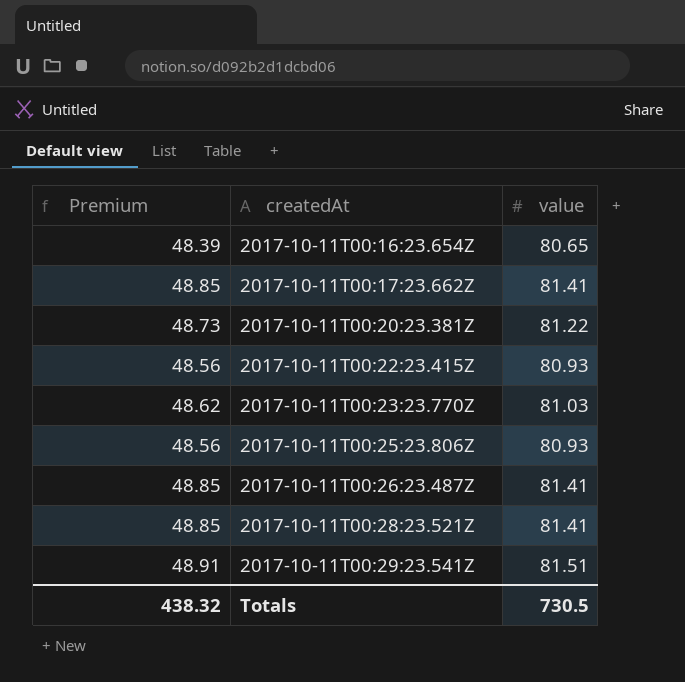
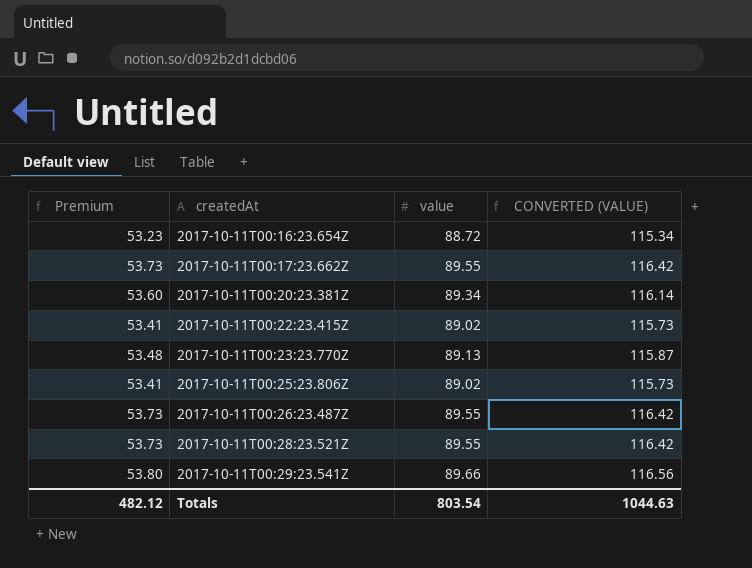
column CONVERTED (VALUE) | formula: none -> [value] * 1.3
2017-10-11T00:16:23.654Z | Premium: 48.39 -> 53.23
2017-10-11T00:16:23.654Z | value: 80.65 -> 88.72
2017-10-11T00:17:23.662Z | Premium: 48.85 -> 53.73
2017-10-11T00:17:23.662Z | value: 81.41 -> 89.55
2017-10-11T00:20:23.381Z | Premium: 48.73 -> 53.60
2017-10-11T00:20:23.381Z | value: 81.22 -> 89.34
2017-10-11T00:22:23.415Z | Premium: 48.56 -> 53.41
2017-10-11T00:22:23.415Z | value: 80.93 -> 89.02
2017-10-11T00:23:23.770Z | Premium: 48.62 -> 53.48
2017-10-11T00:23:23.770Z | value: 81.03 -> 89.13
2017-10-11T00:25:23.806Z | Premium: 48.56 -> 53.41
2017-10-11T00:25:23.806Z | value: 80.93 -> 89.02
2017-10-11T00:26:23.487Z | Premium: 48.85 -> 53.73
2017-10-11T00:26:23.487Z | value: 81.41 -> 89.55
2017-10-11T00:28:23.521Z | Premium: 48.85 -> 53.73
2017-10-11T00:28:23.521Z | value: 81.41 -> 89.55
2017-10-11T00:29:23.541Z | Premium: 48.91 -> 53.80
2017-10-11T00:29:23.541Z | value: 81.51 -> 89.66
Totals | Premium: 438.32 -> 482.12
Totals | value: 730.5 -> 803.54

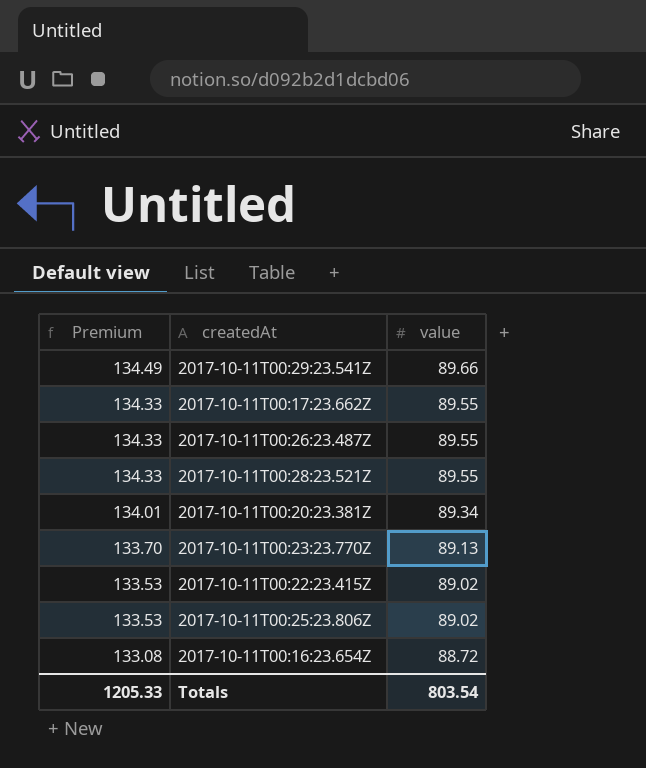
row order: createdAt ascending -> Premium descending
column CONVERTED (VALUE) | formula: [value] * 1.3 -> none
column Premium | formula: [value] * 0.6 -> [value] * 1.5
Totals | Premium: 482.12 -> 1205.33

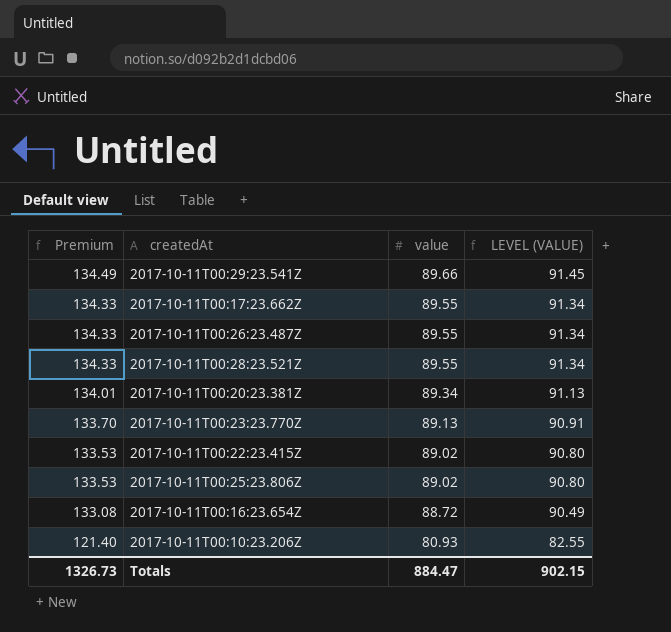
column LEVEL (VALUE) | formula: none -> [value] * 1.02
row 2017-10-11T00:10:23.206Z: none -> 121.40 | 80.93 | 82.55
Totals | Premium: 1205.33 -> 1326.73
Totals | value: 803.54 -> 884.47

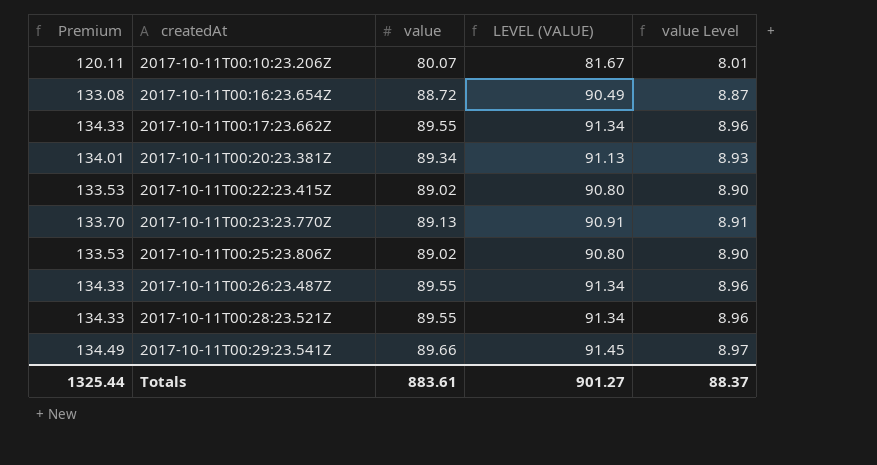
row order: Premium descending -> createdAt ascending
column value Level | formula: none -> [value] * 0.1
2017-10-11T00:10:23.206Z | Premium: 121.40 -> 120.11
2017-10-11T00:10:23.206Z | value: 80.93 -> 80.07
2017-10-11T00:10:23.206Z | LEVEL (VALUE): 82.55 -> 81.67
Totals | Premium: 1326.73 -> 1325.44
Totals | value: 884.47 -> 883.61
Totals | LEVEL (VALUE): 902.15 -> 901.27

